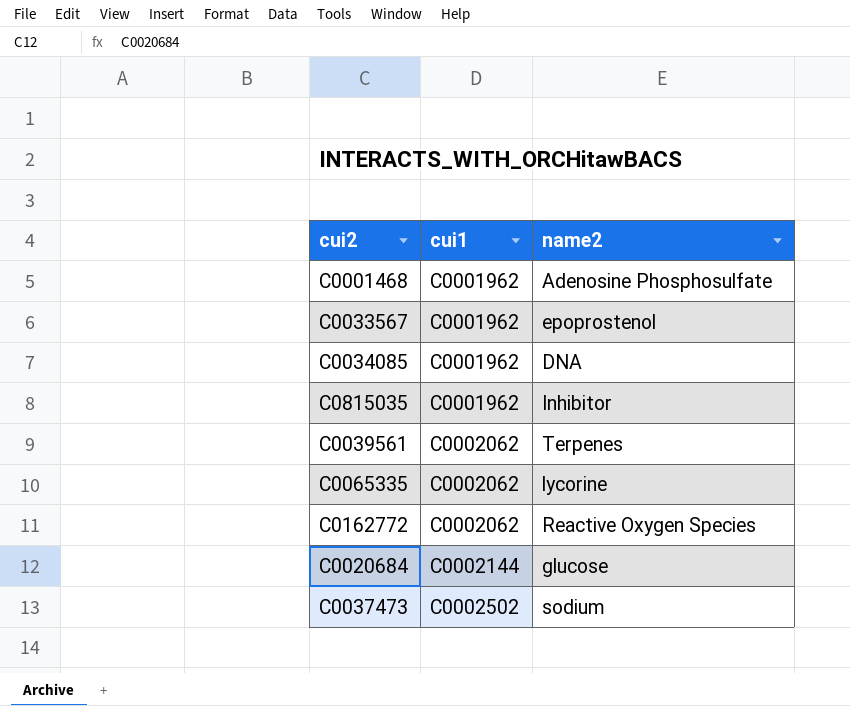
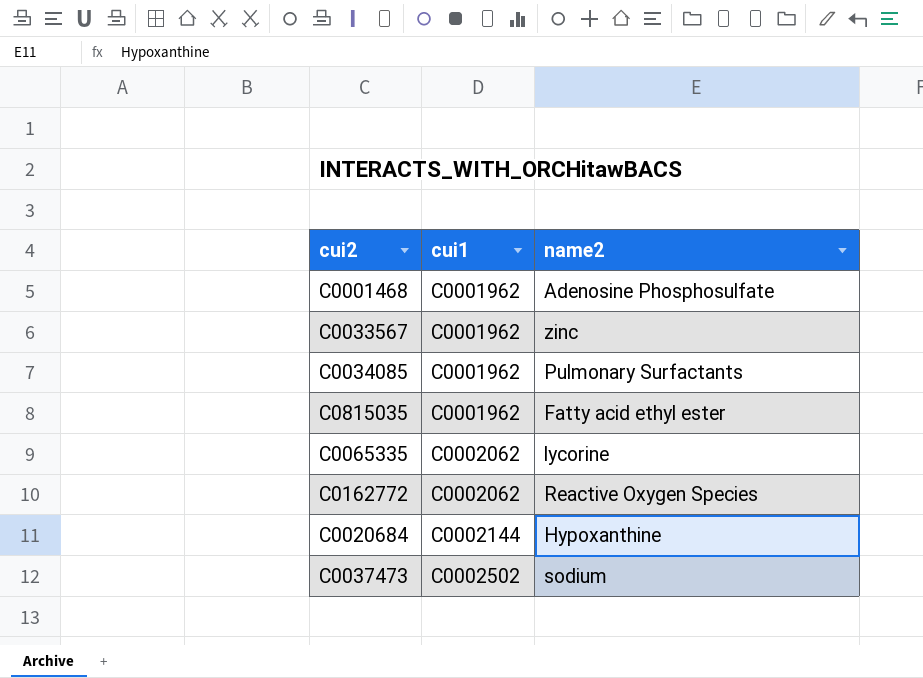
row C0039561: C0002062 | Terpenes -> none
C0033567 | name2: epoprostenol -> zinc
C0034085 | name2: DNA -> Pulmonary Surfactants
C0815035 | name2: Inhibitor -> Fatty acid ethyl ester
C0020684 | name2: glucose -> Hypoxanthine

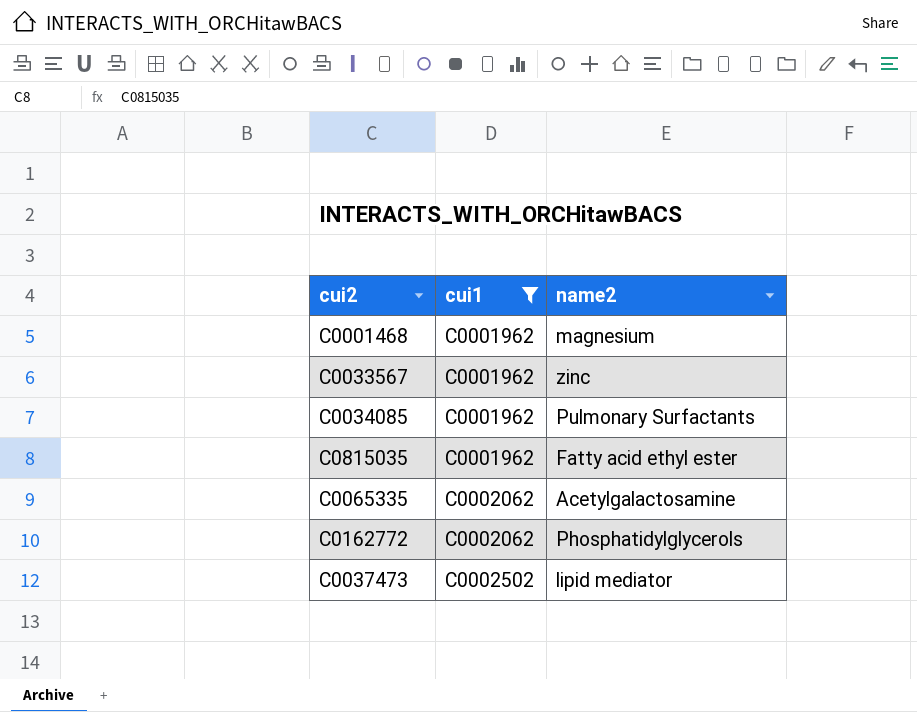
filter: none -> cui1 != C0002144
C0001468 | name2: Adenosine Phosphosulfate -> magnesium
C0065335 | name2: lycorine -> Acetylgalactosamine
C0162772 | name2: Reactive Oxygen Species -> Phosphatidylglycerols
C0037473 | name2: sodium -> lipid mediator

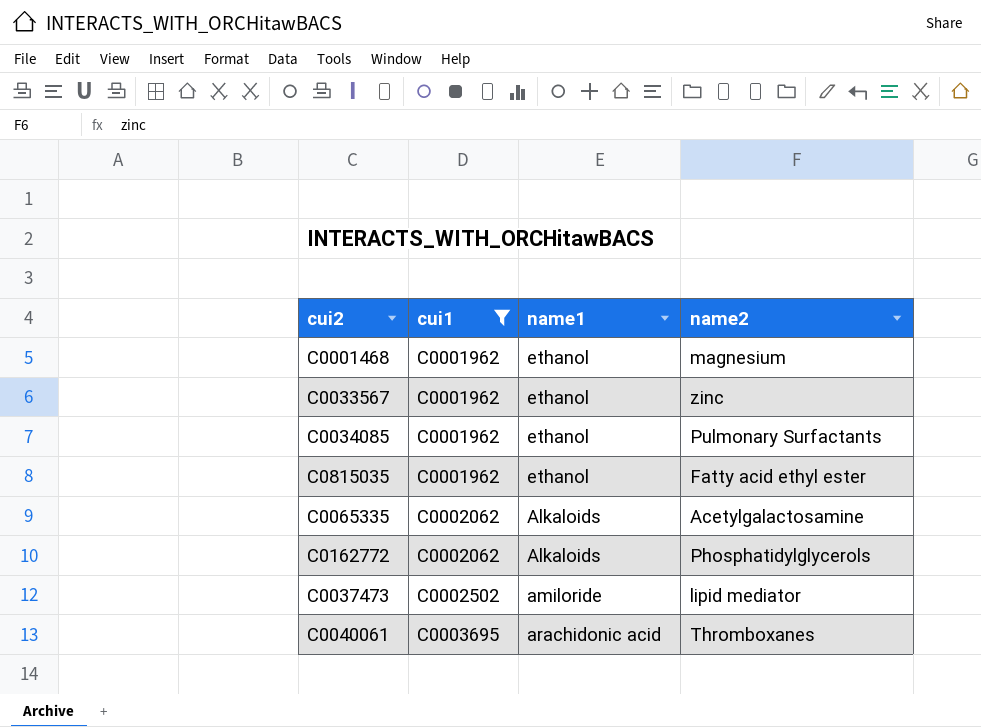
column name1 | position: none -> 3
row C0040061: none -> C0003695 | arachidonic acid | Thromboxanes

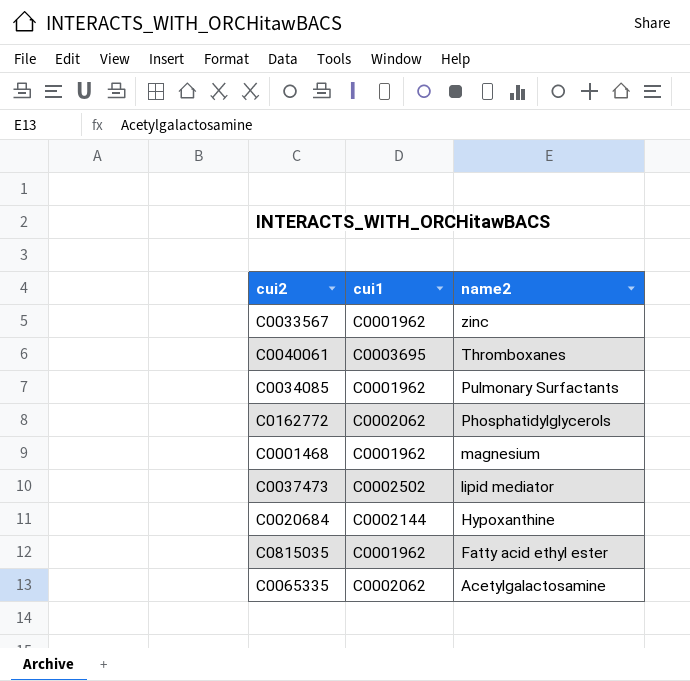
filter: cui1 != C0002144 -> none
row order: cui1 ascending -> name2 descending
column name1 | position: 3 -> none

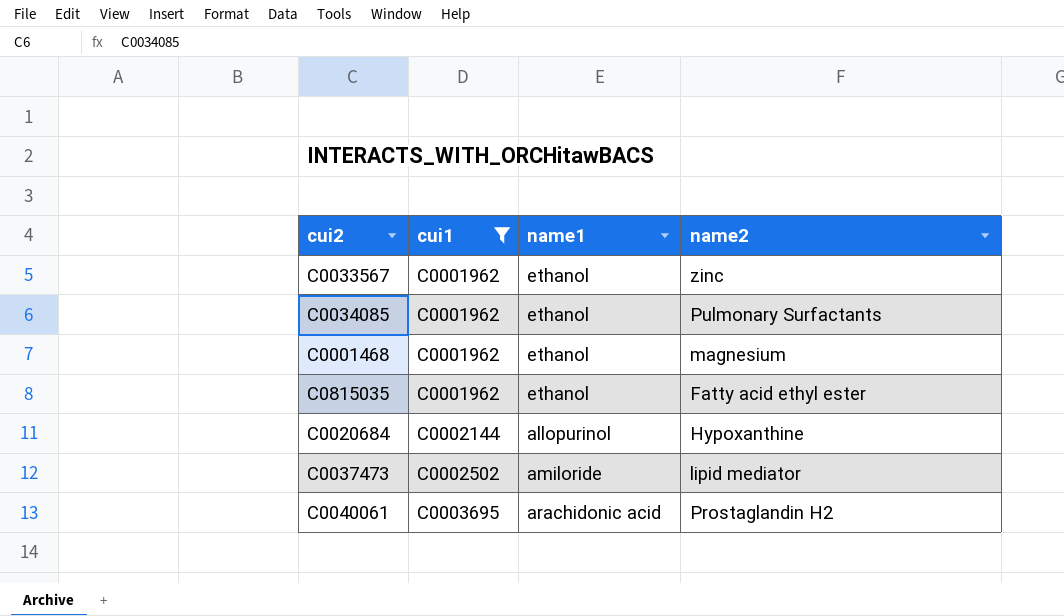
filter: none -> cui1 != C0002062
row order: name2 descending -> cui1 ascending
column name1 | position: none -> 3
C0040061 | name2: Thromboxanes -> Prostaglandin H2

